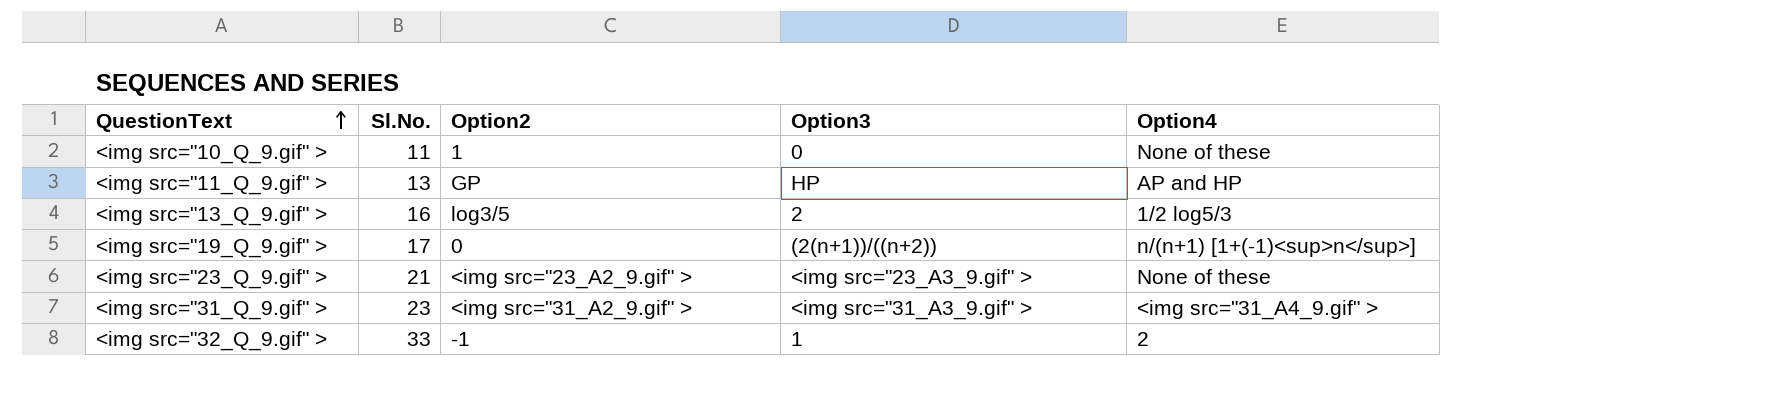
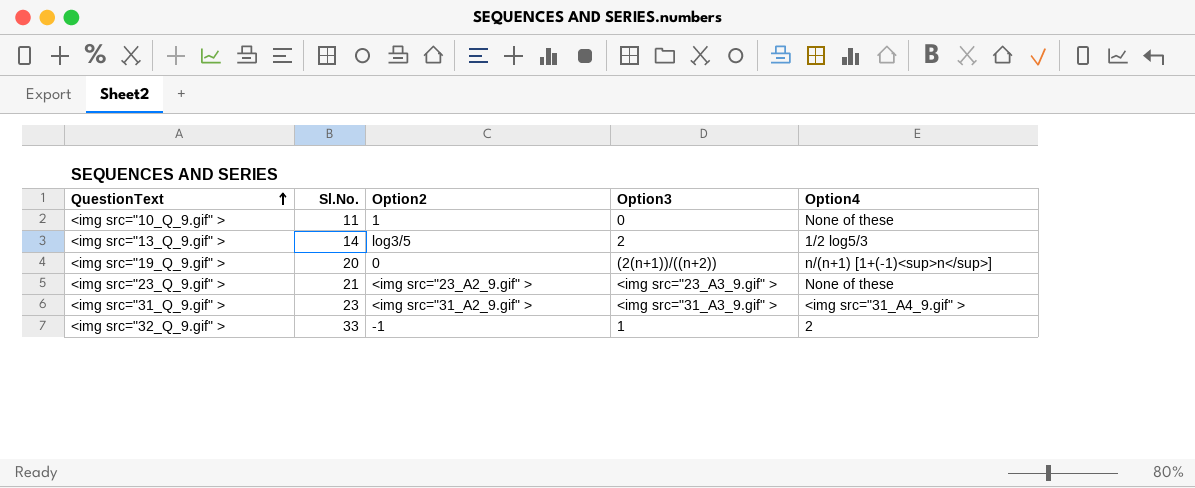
row <img src="11_Q_9.gif" >: 13 | GP | HP | AP and HP -> none
<img src="13_Q_9.gif" > | Sl.No.: 16 -> 14
<img src="19_Q_9.gif" > | Sl.No.: 17 -> 20

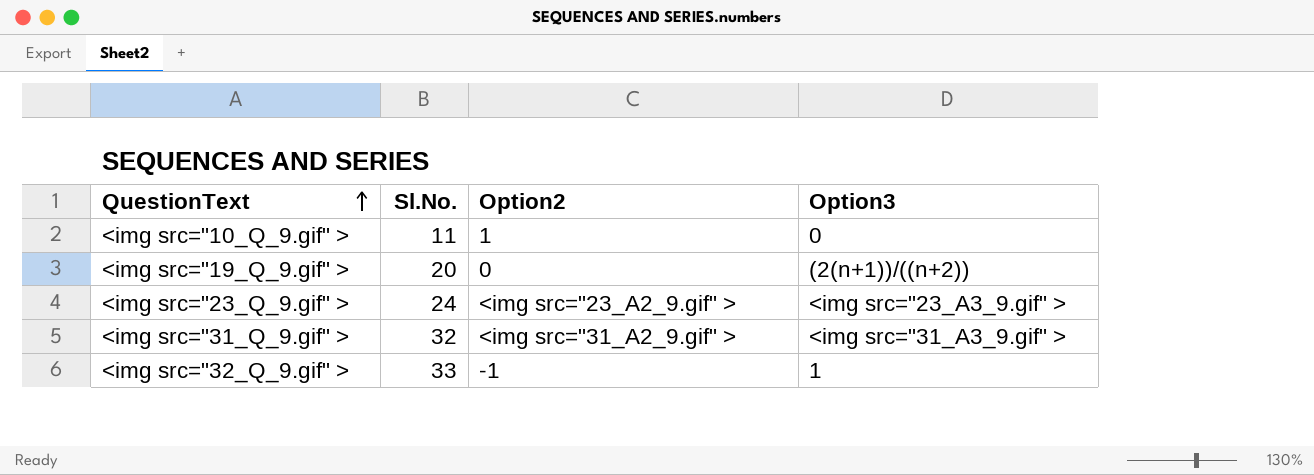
column Option4 | position: 5 -> none
row <img src="13_Q_9.gif" >: 14 | log3/5 | 2 | 1/2 log5/3 -> none
<img src="23_Q_9.gif" > | Sl.No.: 21 -> 24
<img src="31_Q_9.gif" > | Sl.No.: 23 -> 32

